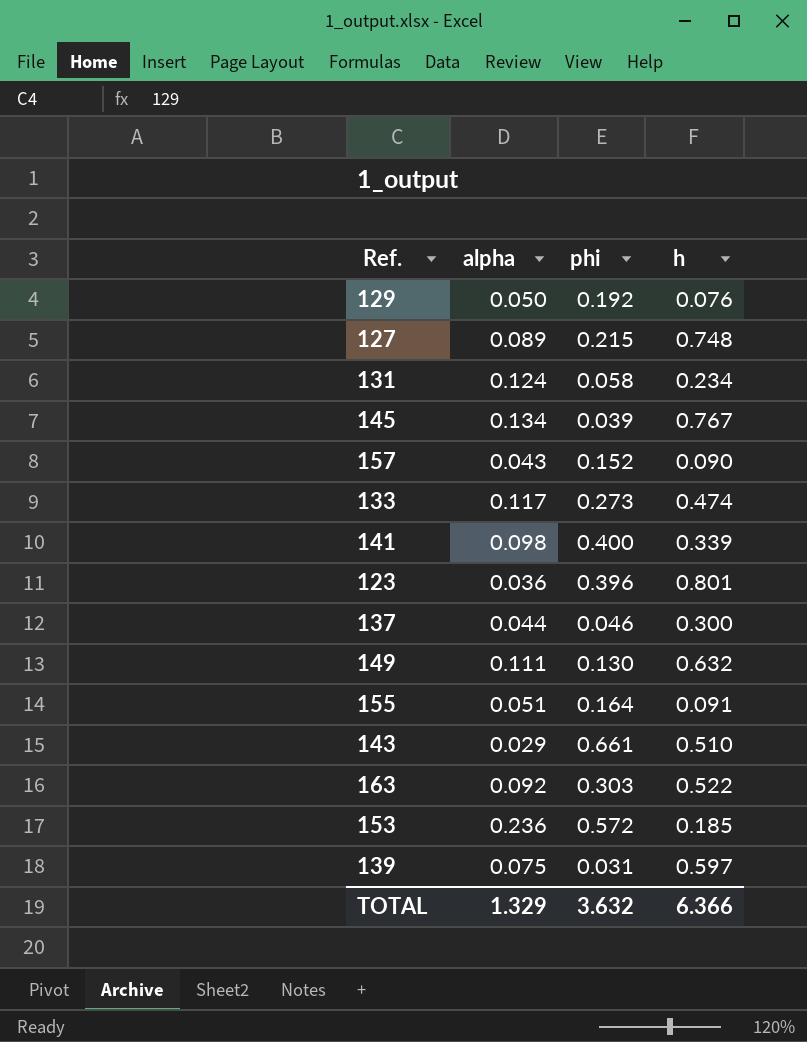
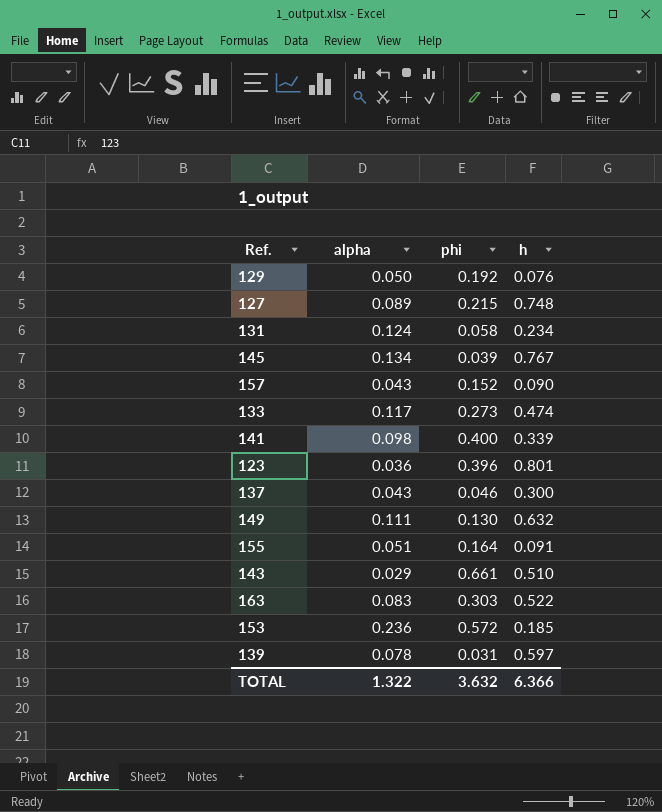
137 | alpha: 0.044 -> 0.043
163 | alpha: 0.092 -> 0.083
139 | alpha: 0.075 -> 0.078
TOTAL | alpha: 1.329 -> 1.322

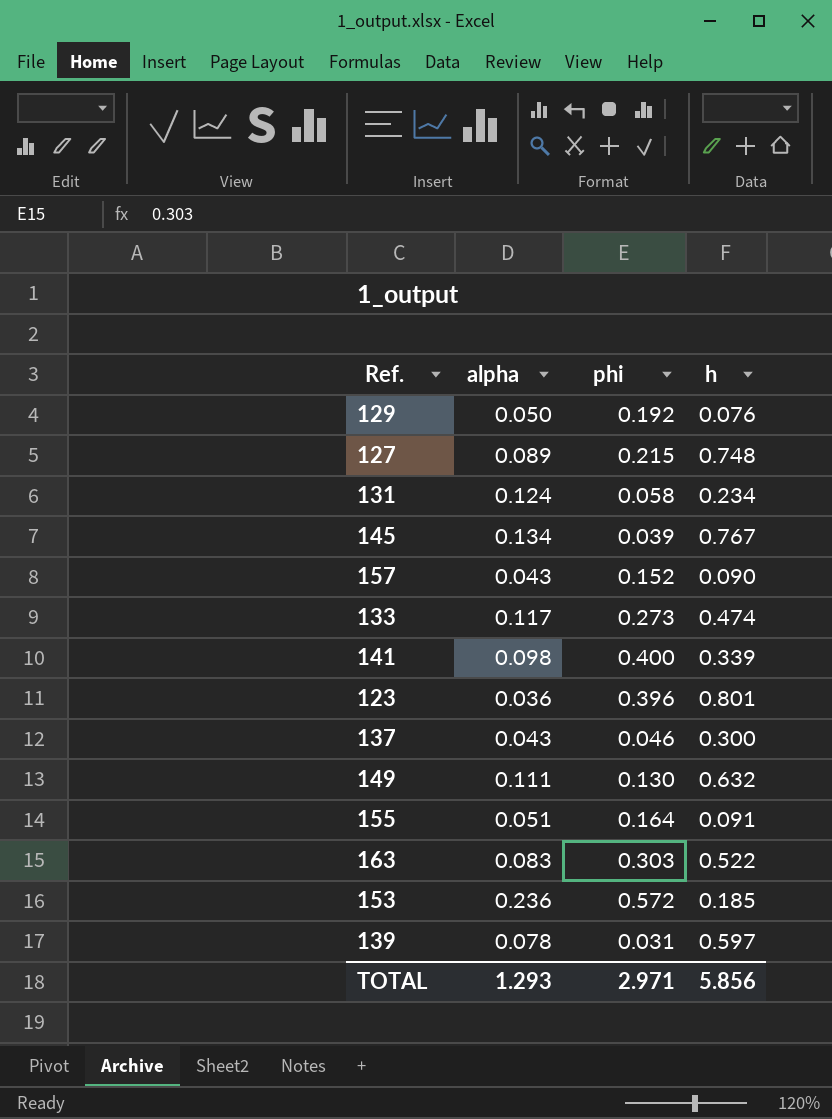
row 143: 0.029 | 0.661 | 0.510 -> none
TOTAL | alpha: 1.322 -> 1.293
TOTAL | phi: 3.632 -> 2.971
TOTAL | h: 6.366 -> 5.856

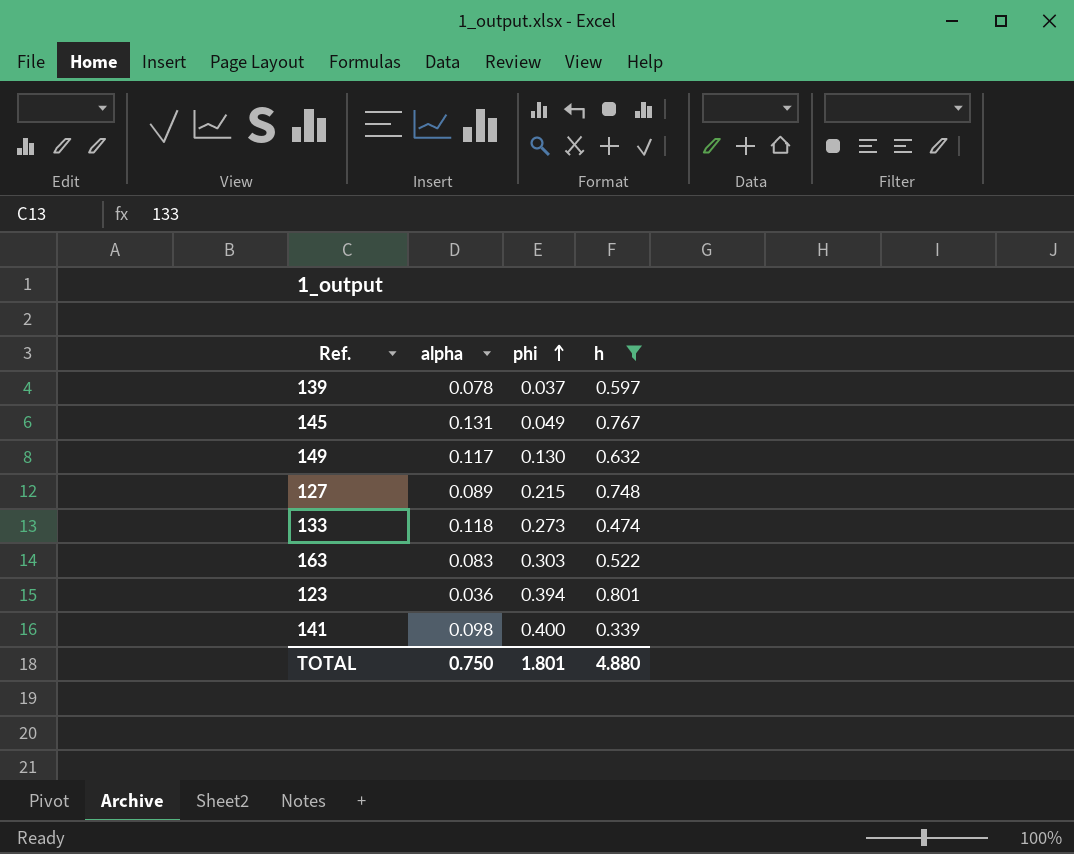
filter: none -> h >= 0.339
row order: none -> phi ascending
139 | phi: 0.031 -> 0.037
145 | alpha: 0.134 -> 0.131
145 | phi: 0.039 -> 0.049
149 | alpha: 0.111 -> 0.117
133 | alpha: 0.117 -> 0.118
123 | phi: 0.396 -> 0.394
TOTAL | alpha: 1.293 -> 0.750
TOTAL | phi: 2.971 -> 1.801
TOTAL | h: 5.856 -> 4.880

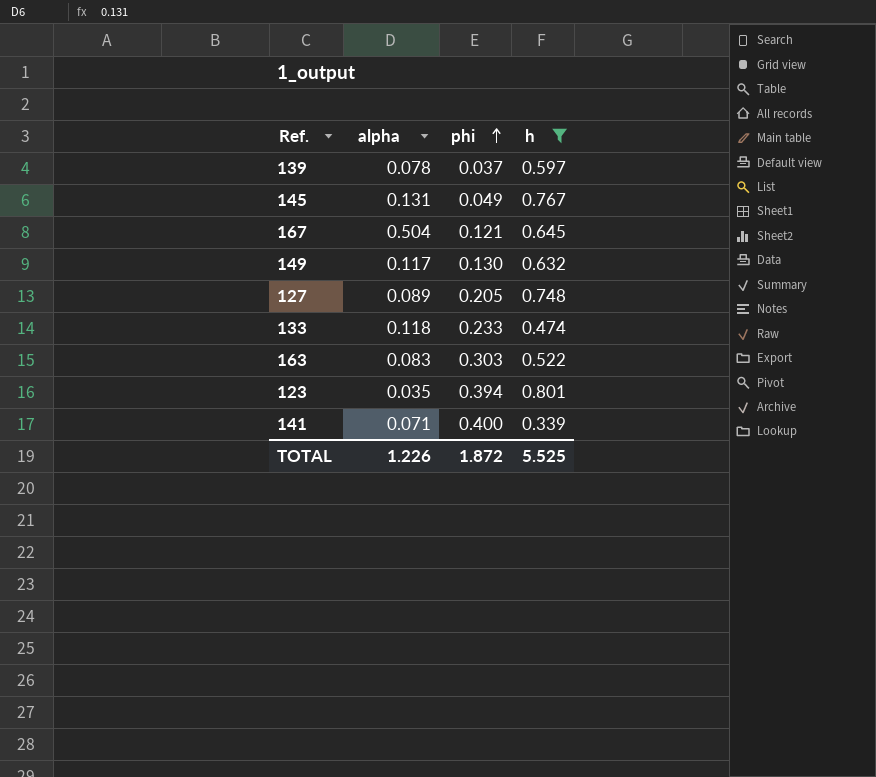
row 167: none -> 0.504 | 0.121 | 0.645
127 | phi: 0.215 -> 0.205
133 | phi: 0.273 -> 0.233
123 | alpha: 0.036 -> 0.035
141 | alpha: 0.098 -> 0.071
TOTAL | alpha: 0.750 -> 1.226
TOTAL | phi: 1.801 -> 1.872
TOTAL | h: 4.880 -> 5.525

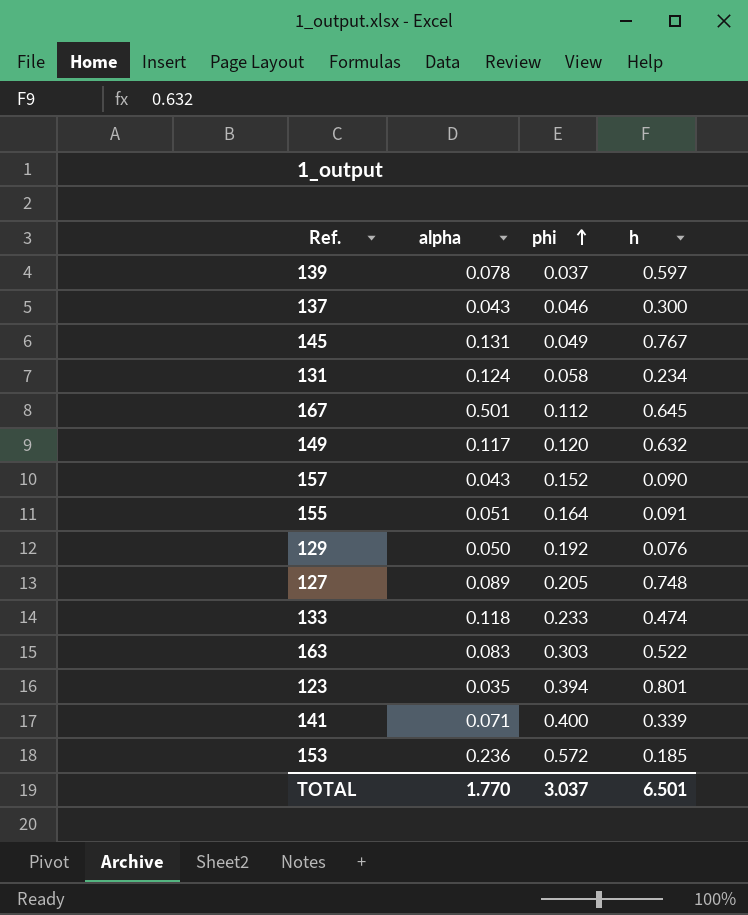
filter: h >= 0.339 -> none
167 | alpha: 0.504 -> 0.501
167 | phi: 0.121 -> 0.112
149 | phi: 0.130 -> 0.120
TOTAL | alpha: 1.226 -> 1.770
TOTAL | phi: 1.872 -> 3.037
TOTAL | h: 5.525 -> 6.501

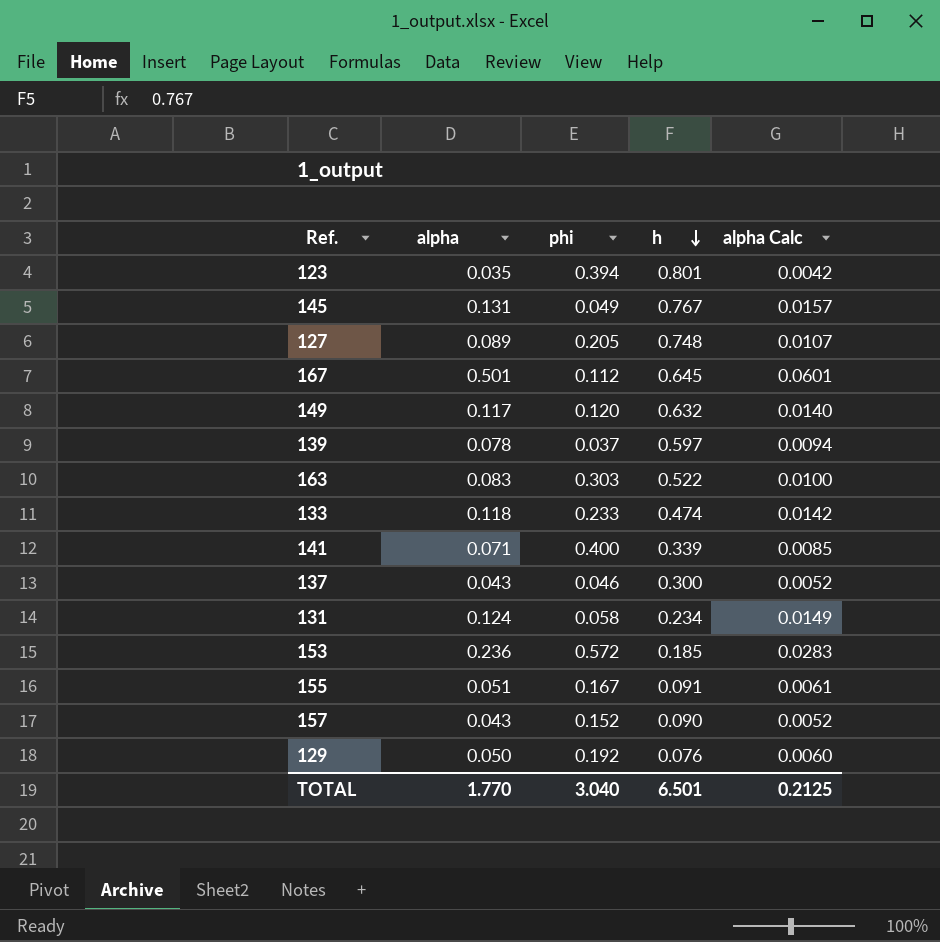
row order: phi ascending -> h descending
column alpha Calc | formula: none -> [alpha] * 0.12
155 | phi: 0.164 -> 0.167
TOTAL | phi: 3.037 -> 3.040

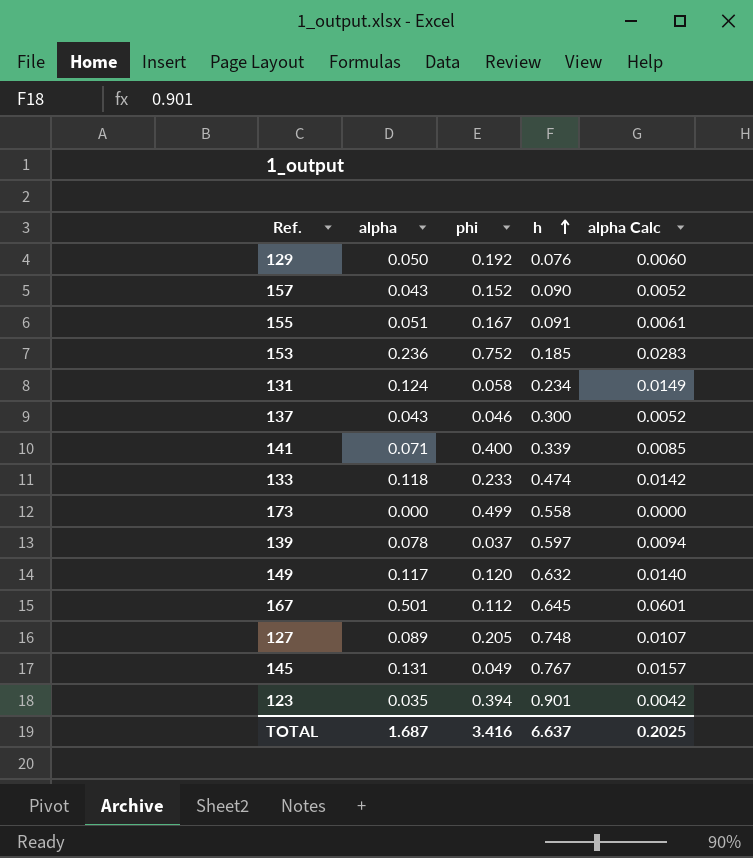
row order: h descending -> h ascending
row 163: 0.083 | 0.303 | 0.522 | 0.0100 -> none
153 | phi: 0.572 -> 0.752
row 173: none -> 0.000 | 0.499 | 0.558 | 0.0000
123 | h: 0.801 -> 0.901
TOTAL | alpha: 1.770 -> 1.687
TOTAL | phi: 3.040 -> 3.416
TOTAL | h: 6.501 -> 6.637
TOTAL | alpha Calc: 0.2125 -> 0.2025

